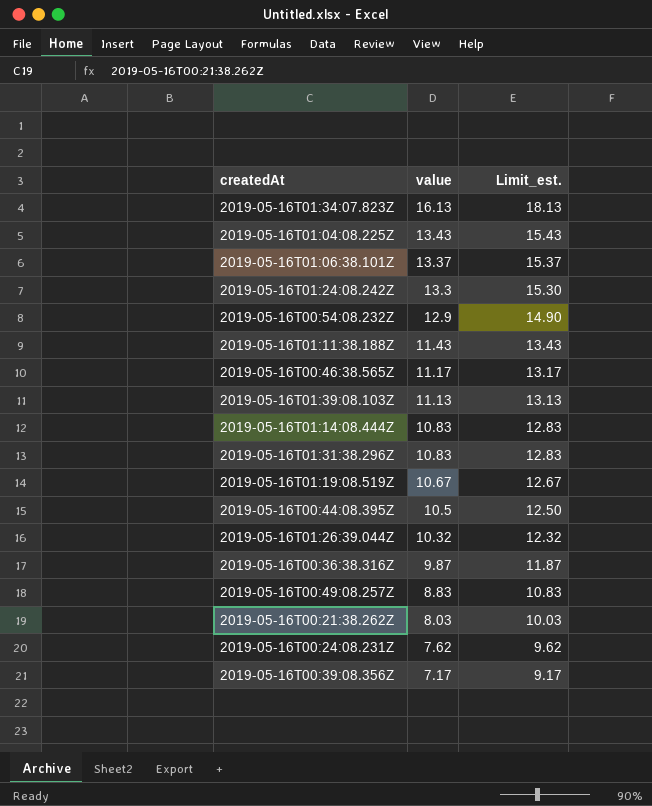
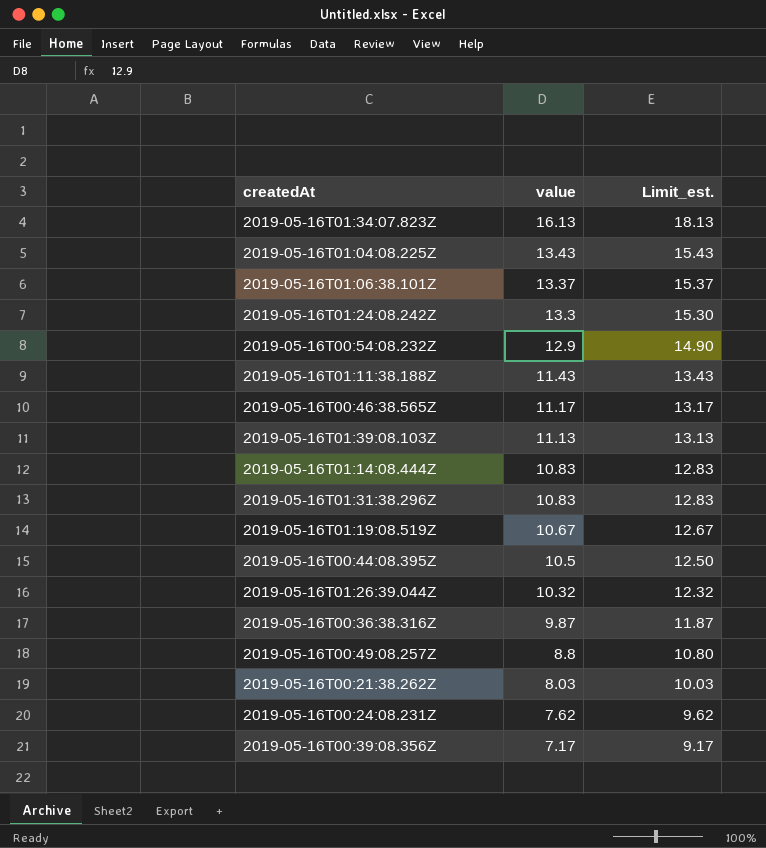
2019-05-16T00:49:08.257Z | value: 8.83 -> 8.8
2019-05-16T00:49:08.257Z | Limit_est.: 10.83 -> 10.80

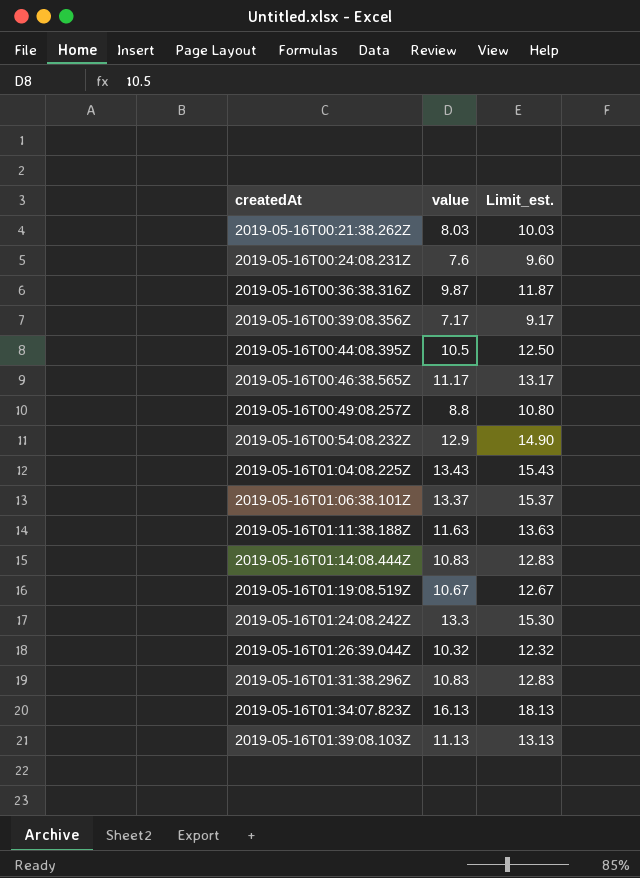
row order: value descending -> createdAt ascending
2019-05-16T00:24:08.231Z | value: 7.62 -> 7.6
2019-05-16T00:24:08.231Z | Limit_est.: 9.62 -> 9.60
2019-05-16T01:11:38.188Z | value: 11.43 -> 11.63
2019-05-16T01:11:38.188Z | Limit_est.: 13.43 -> 13.63

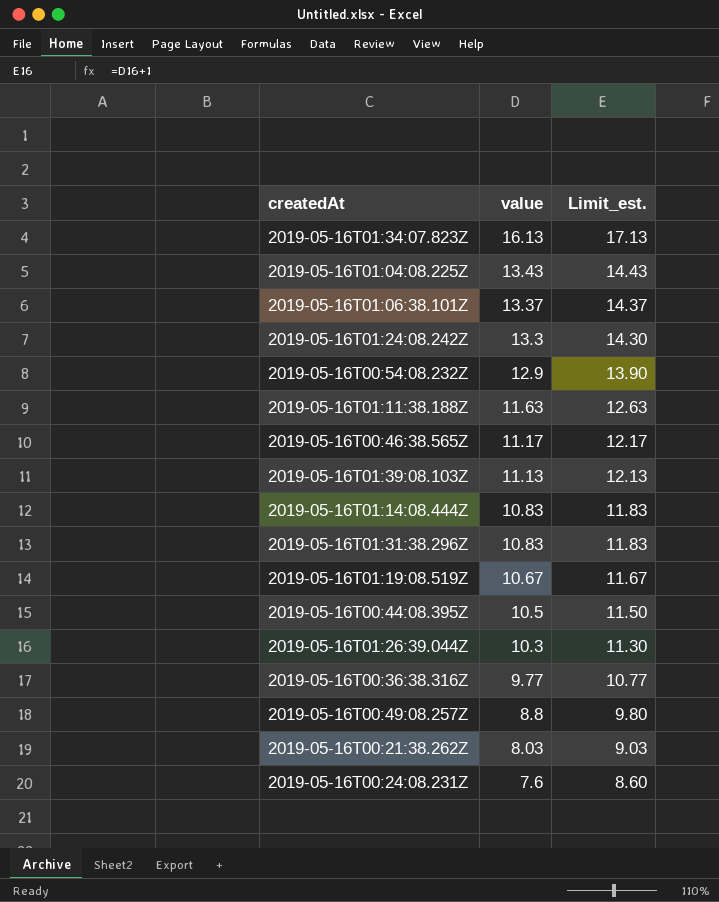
row order: createdAt ascending -> value descending
column Limit_est. | formula: [value] + 2 -> [value] + 1
row 2019-05-16T00:39:08.356Z: 7.17 | 9.17 -> none
2019-05-16T01:26:39.044Z | value: 10.32 -> 10.3
2019-05-16T00:36:38.316Z | value: 9.87 -> 9.77

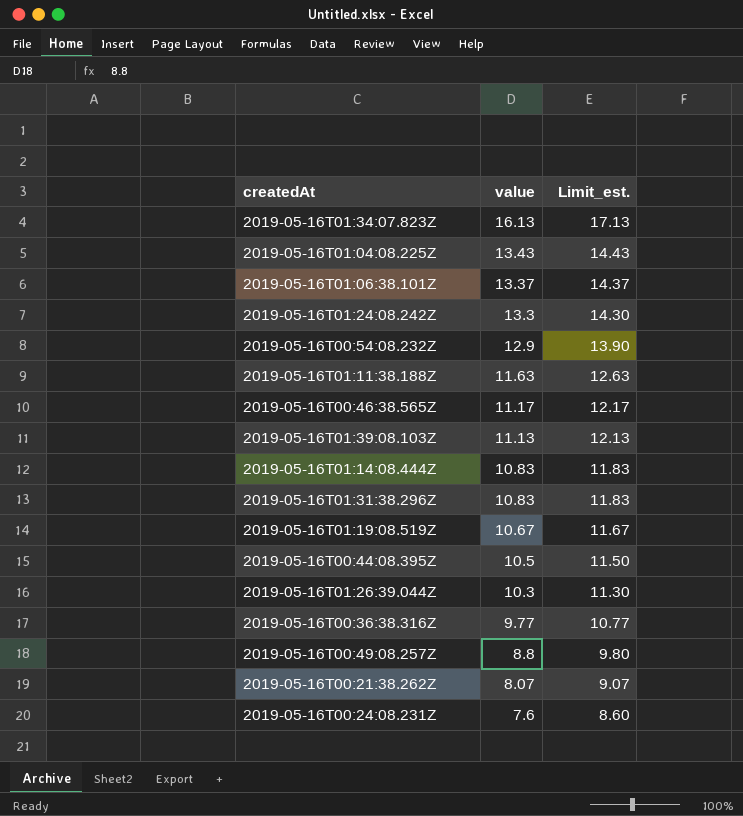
2019-05-16T00:21:38.262Z | value: 8.03 -> 8.07
2019-05-16T00:21:38.262Z | Limit_est.: 9.03 -> 9.07

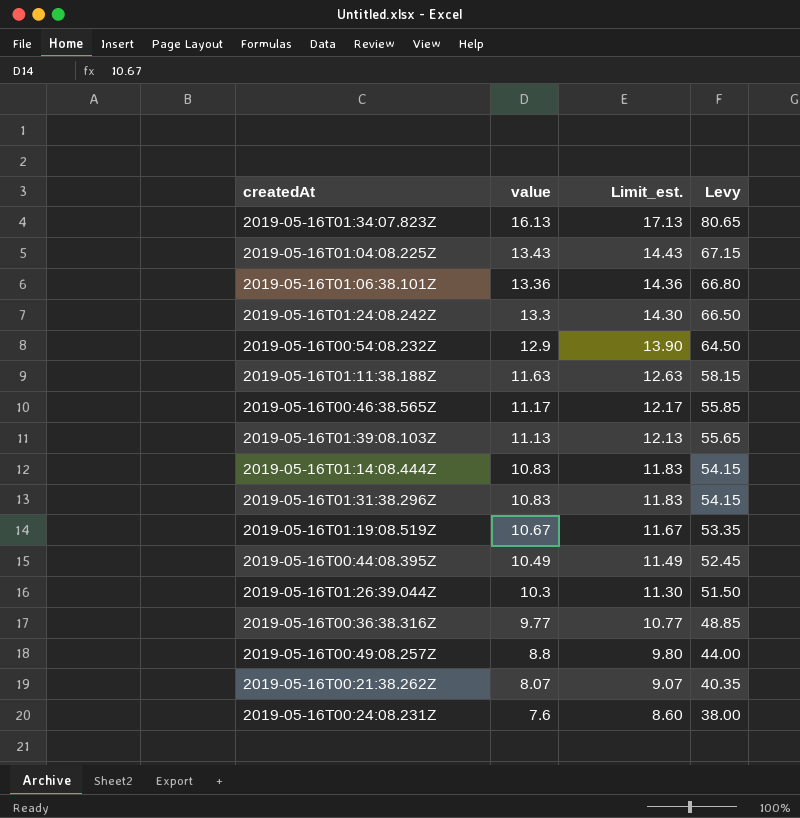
column Levy | formula: none -> [value] * 5
2019-05-16T01:06:38.101Z | value: 13.37 -> 13.36
2019-05-16T01:06:38.101Z | Limit_est.: 14.37 -> 14.36
2019-05-16T00:44:08.395Z | value: 10.5 -> 10.49
2019-05-16T00:44:08.395Z | Limit_est.: 11.50 -> 11.49

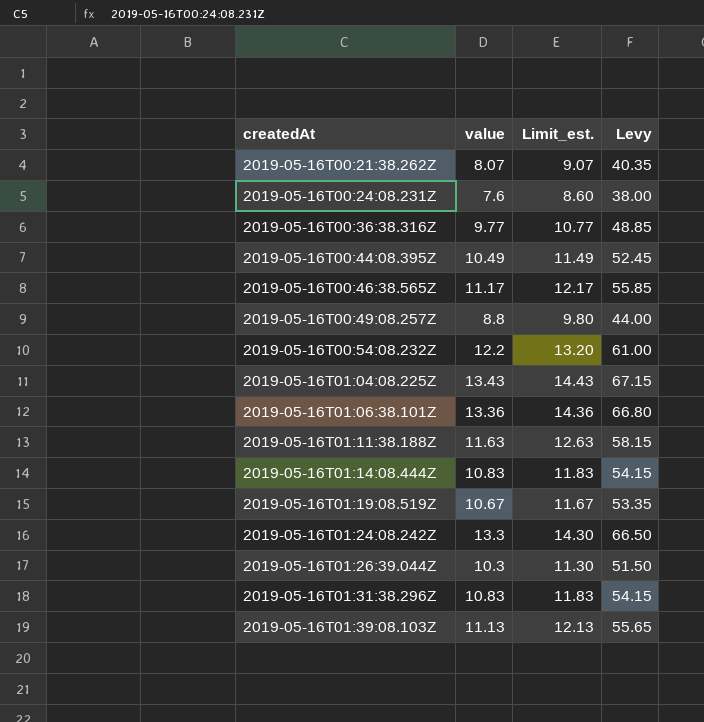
row order: value descending -> createdAt ascending
row 2019-05-16T01:34:07.823Z: 16.13 | 17.13 | 80.65 -> none
2019-05-16T00:54:08.232Z | value: 12.9 -> 12.2
2019-05-16T00:54:08.232Z | Limit_est.: 13.90 -> 13.20
2019-05-16T00:54:08.232Z | Levy: 64.50 -> 61.00

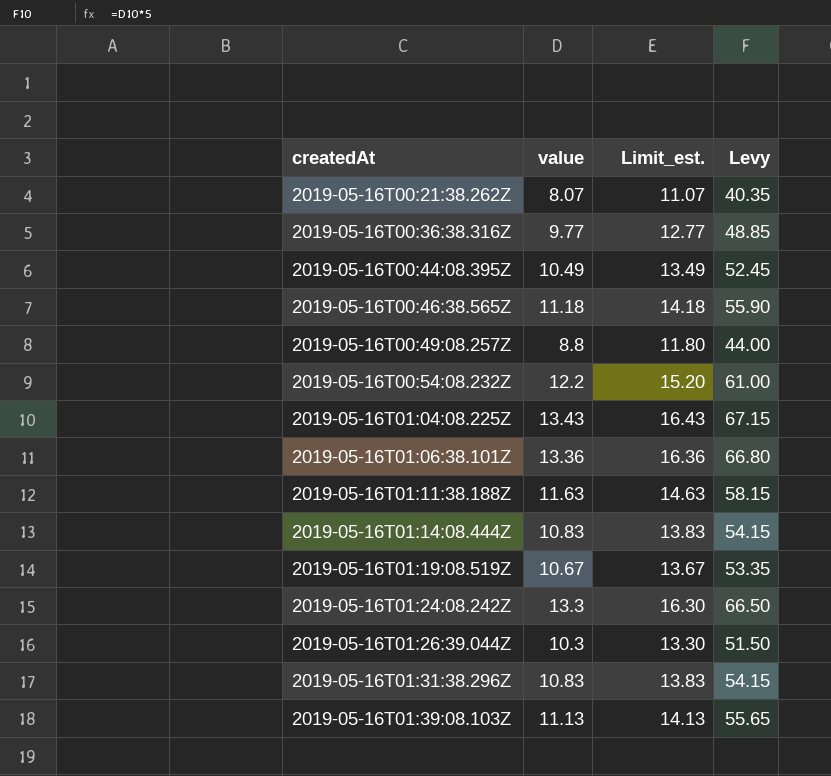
column Limit_est. | formula: [value] + 1 -> [value] + 3
row 2019-05-16T00:24:08.231Z: 7.6 | 8.60 | 38.00 -> none
2019-05-16T00:46:38.565Z | value: 11.17 -> 11.18
2019-05-16T00:46:38.565Z | Levy: 55.85 -> 55.90

